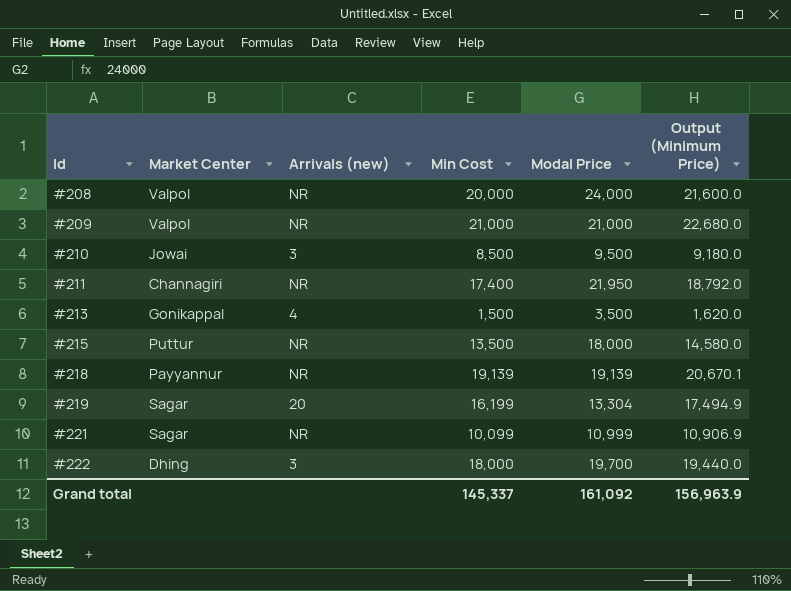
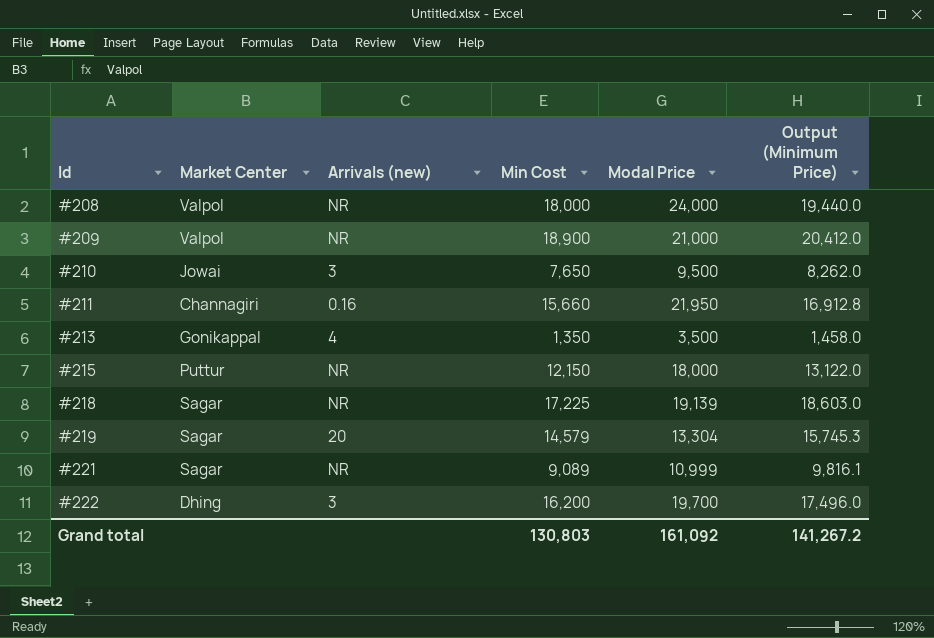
#208 | Min Cost: 20,000 -> 18,000
#208 | Output (Minimum Price): 21,600.0 -> 19,440.0
#209 | Min Cost: 21,000 -> 18,900
#209 | Output (Minimum Price): 22,680.0 -> 20,412.0
#210 | Min Cost: 8,500 -> 7,650
#210 | Output (Minimum Price): 9,180.0 -> 8,262.0
#211 | Arrivals (new): NR -> 0.16
#211 | Min Cost: 17,400 -> 15,660
#211 | Output (Minimum Price): 18,792.0 -> 16,912.8
#213 | Min Cost: 1,500 -> 1,350
#213 | Output (Minimum Price): 1,620.0 -> 1,458.0
#215 | Min Cost: 13,500 -> 12,150
#215 | Output (Minimum Price): 14,580.0 -> 13,122.0
#218 | Market Center: Payyannur -> Sagar
#218 | Min Cost: 19,139 -> 17,225
#218 | Output (Minimum Price): 20,670.1 -> 18,603.0
#219 | Min Cost: 16,199 -> 14,579
#219 | Output (Minimum Price): 17,494.9 -> 15,745.3
#221 | Min Cost: 10,099 -> 9,089
#221 | Output (Minimum Price): 10,906.9 -> 9,816.1
#222 | Min Cost: 18,000 -> 16,200
#222 | Output (Minimum Price): 19,440.0 -> 17,496.0
Grand total | Min Cost: 145,337 -> 130,803
Grand total | Output (Minimum Price): 156,963.9 -> 141,267.2

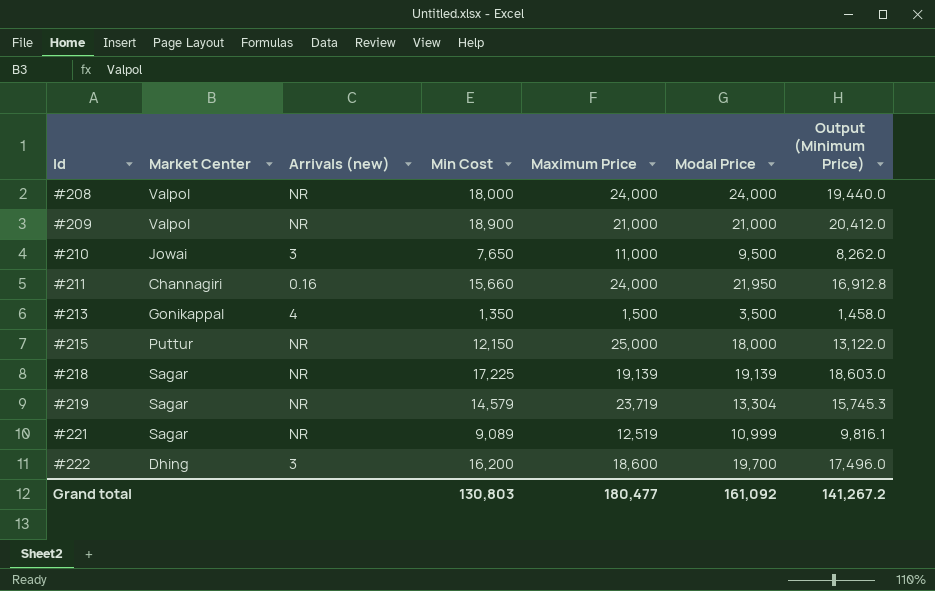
column Maximum Price | position: none -> 5
#219 | Arrivals (new): 20 -> NR

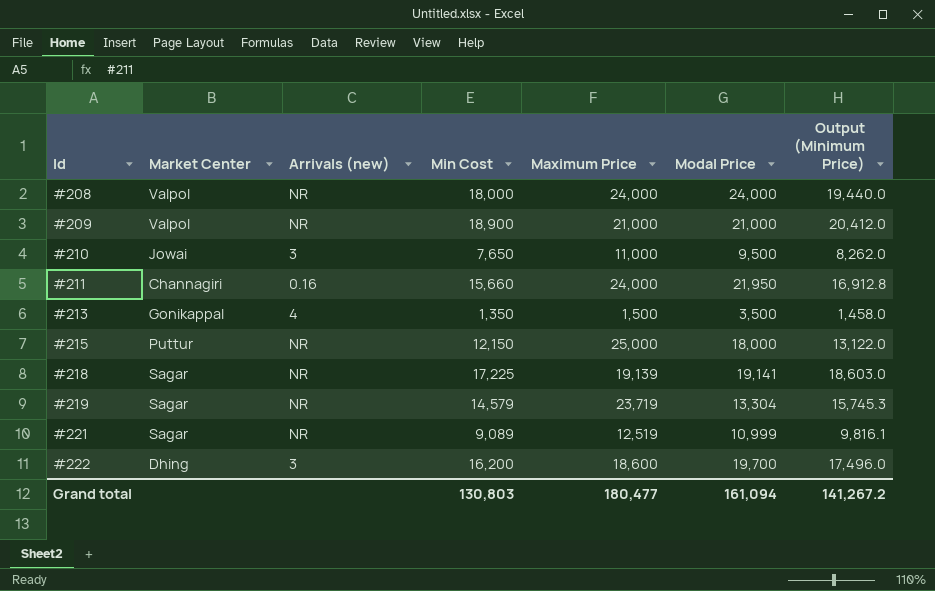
#218 | Modal Price: 19,139 -> 19,141
Grand total | Modal Price: 161,092 -> 161,094

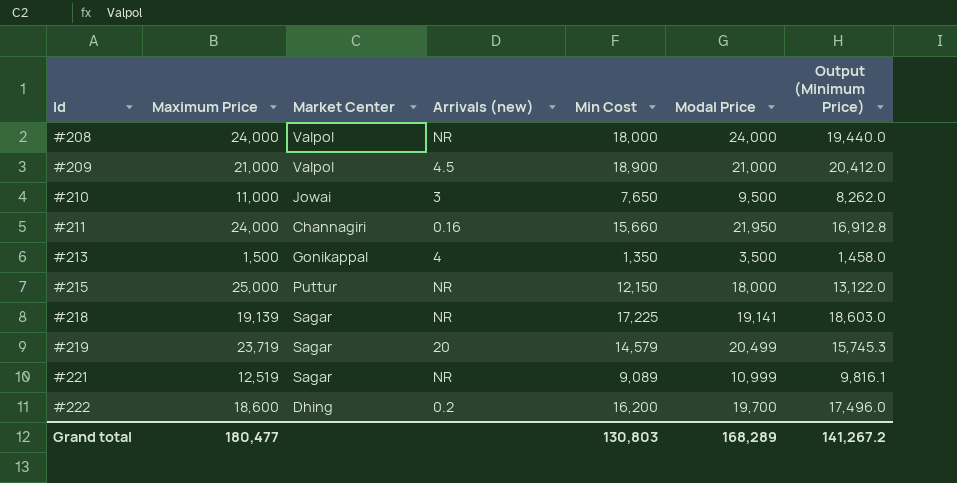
column Maximum Price | position: 5 -> 2
#209 | Arrivals (new): NR -> 4.5
#219 | Arrivals (new): NR -> 20
#219 | Modal Price: 13,304 -> 20,499
#222 | Arrivals (new): 3 -> 0.2
Grand total | Modal Price: 161,094 -> 168,289

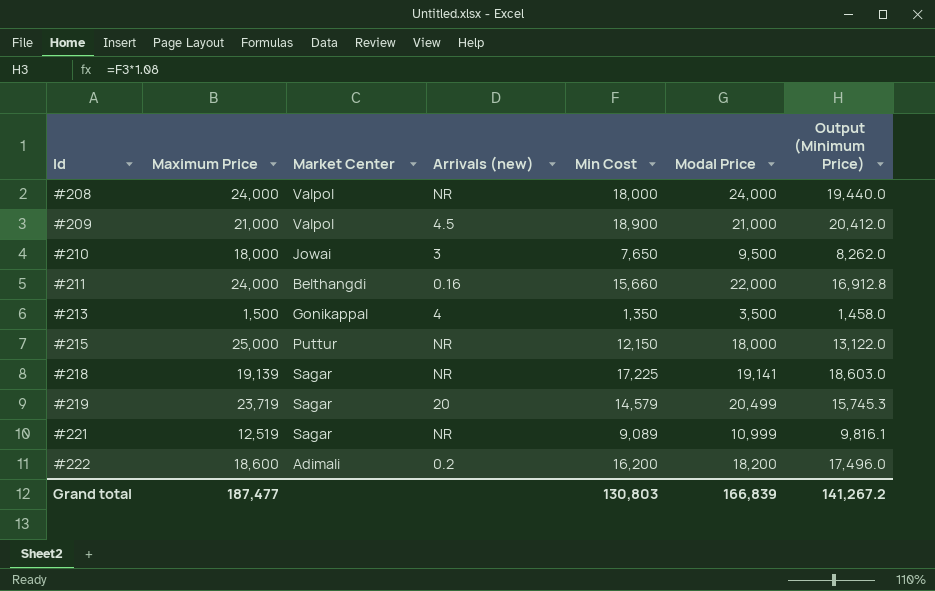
#210 | Maximum Price: 11,000 -> 18,000
#211 | Market Center: Channagiri -> Belthangdi
#211 | Modal Price: 21,950 -> 22,000
#222 | Market Center: Dhing -> Adimali
#222 | Modal Price: 19,700 -> 18,200
Grand total | Maximum Price: 180,477 -> 187,477
Grand total | Modal Price: 168,289 -> 166,839

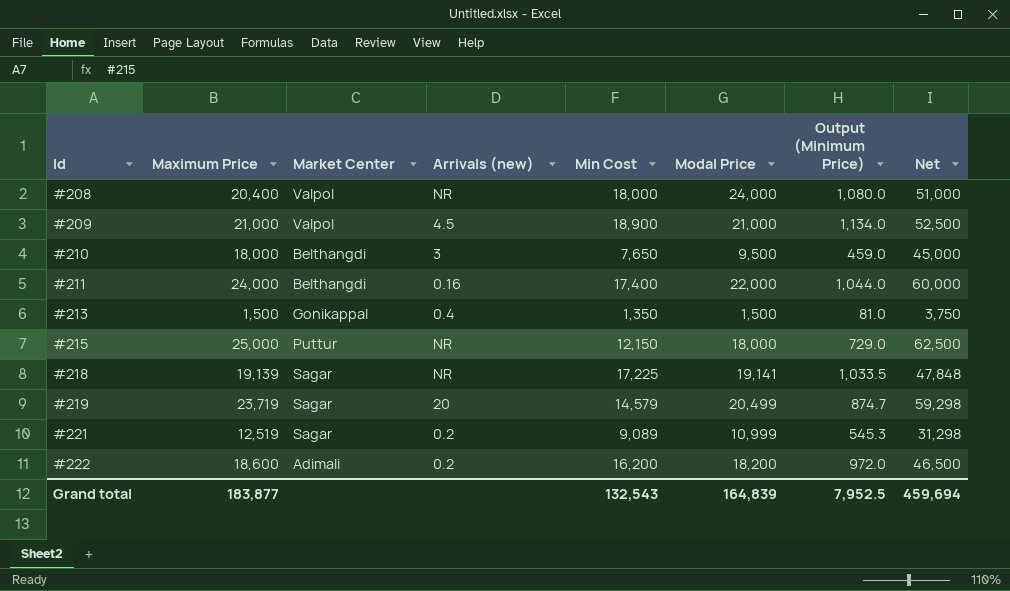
column Output (Minimum Price) | formula: [Min Cost] * 1.08 -> [Min Cost] * 0.06
column Net | formula: none -> [Maximum Price] * 2.5
#208 | Maximum Price: 24,000 -> 20,400
#210 | Market Center: Jowai -> Belthangdi
#211 | Min Cost: 15,660 -> 17,400
#213 | Arrivals (new): 4 -> 0.4
#213 | Modal Price: 3,500 -> 1,500
#221 | Arrivals (new): NR -> 0.2
Grand total | Maximum Price: 187,477 -> 183,877
Grand total | Min Cost: 130,803 -> 132,543
Grand total | Modal Price: 166,839 -> 164,839
Grand total | Output (Minimum Price): 141,267.2 -> 7,952.5

